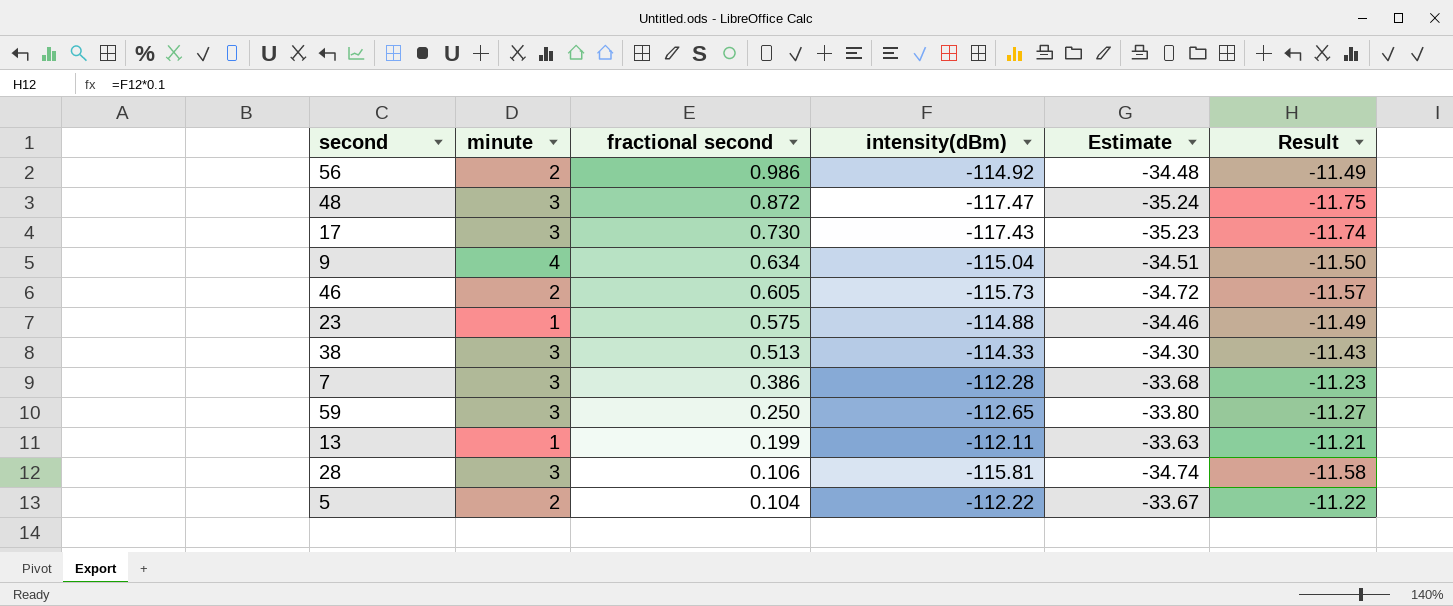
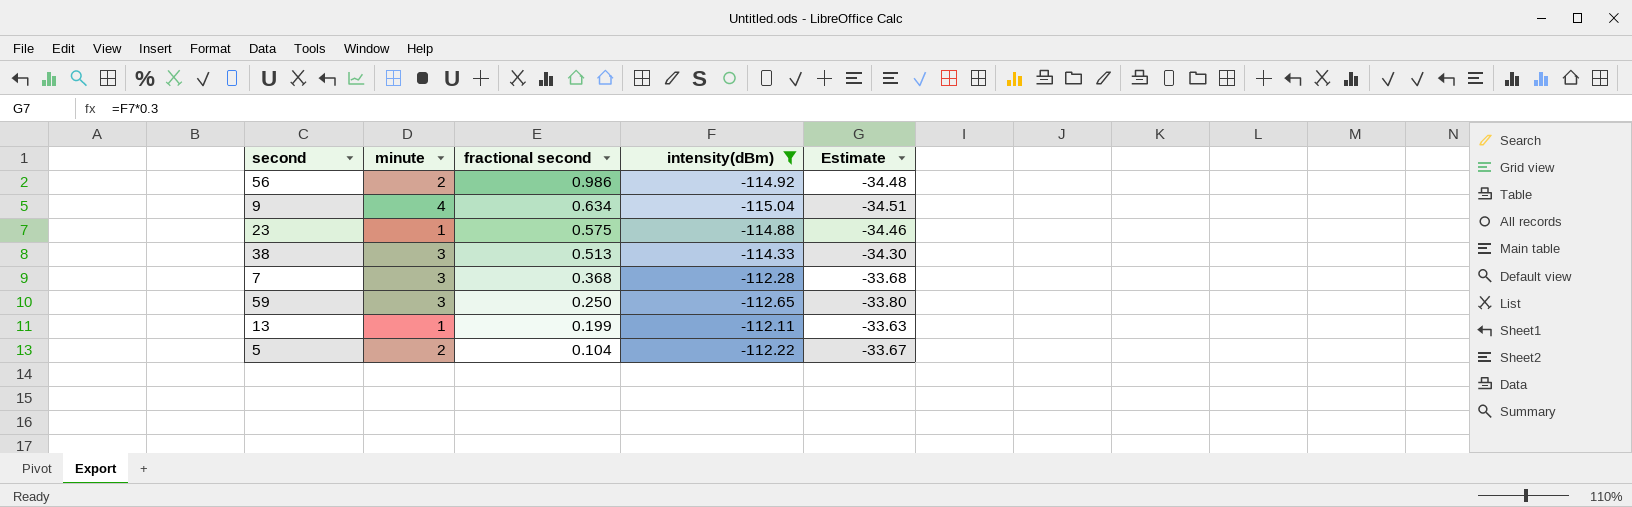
filter: none -> intensity(dBm) >= -115.04
column Result | formula: [intensity(dBm)] * 0.1 -> none
7 | fractional second: 0.386 -> 0.368

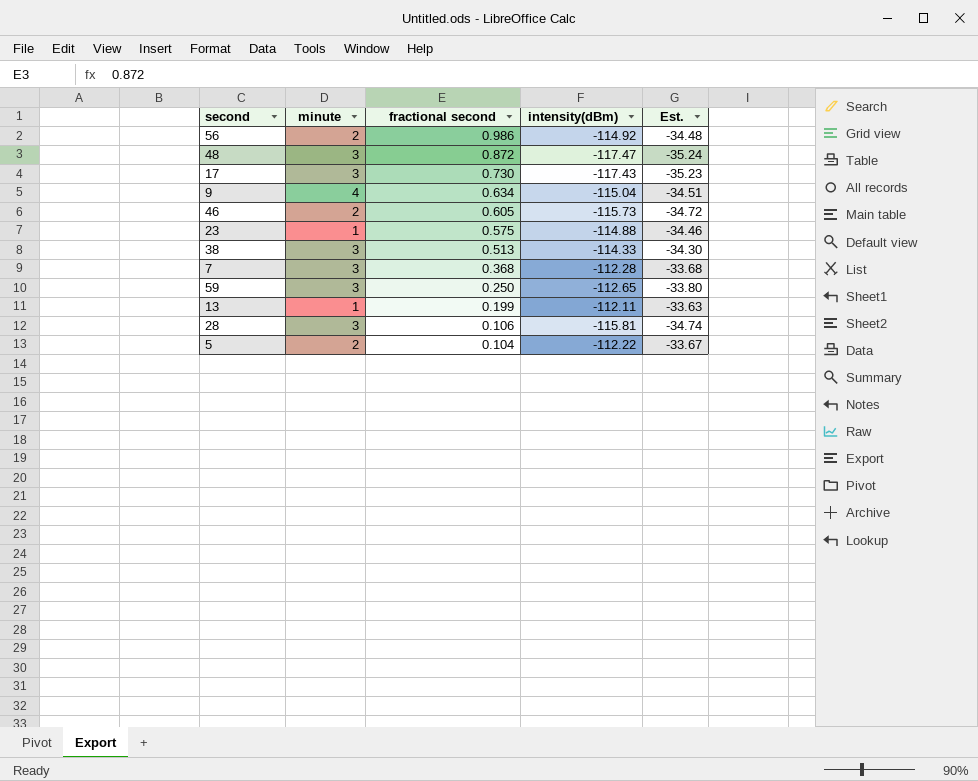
filter: intensity(dBm) >= -115.04 -> none
column name: Estimate -> Est.

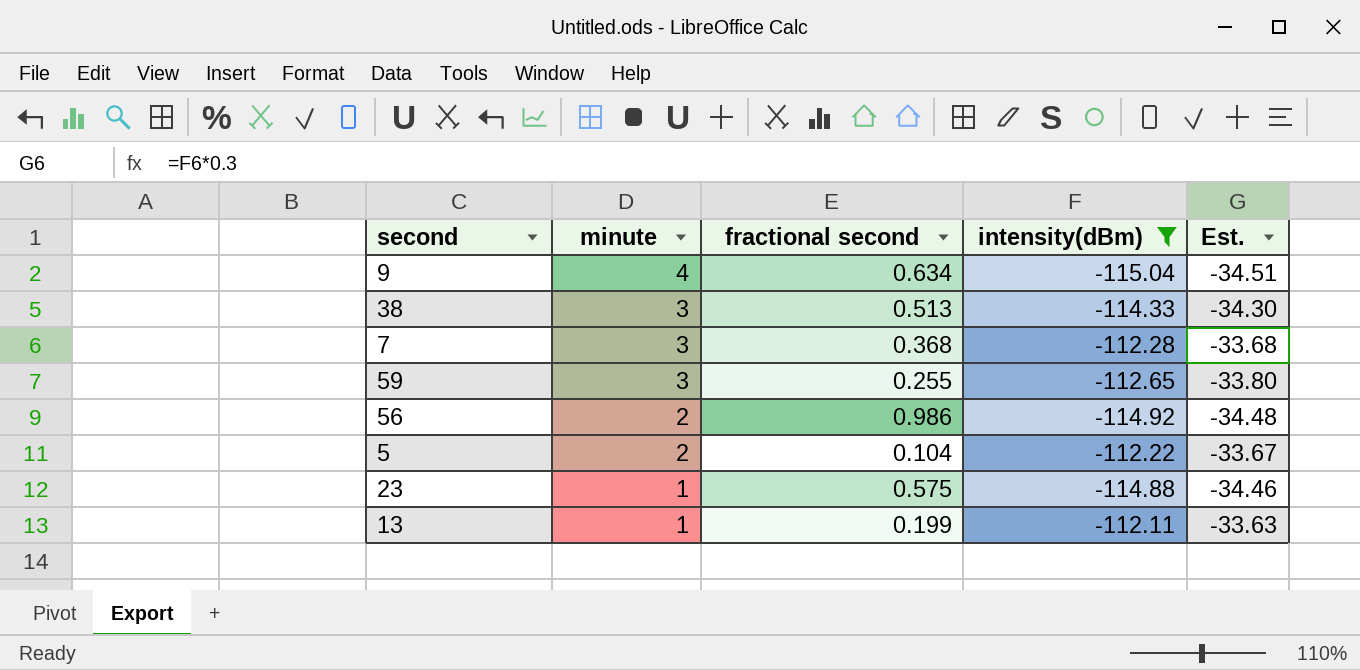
filter: none -> intensity(dBm) >= -115.04
row order: fractional second descending -> minute descending
59 | fractional second: 0.250 -> 0.255

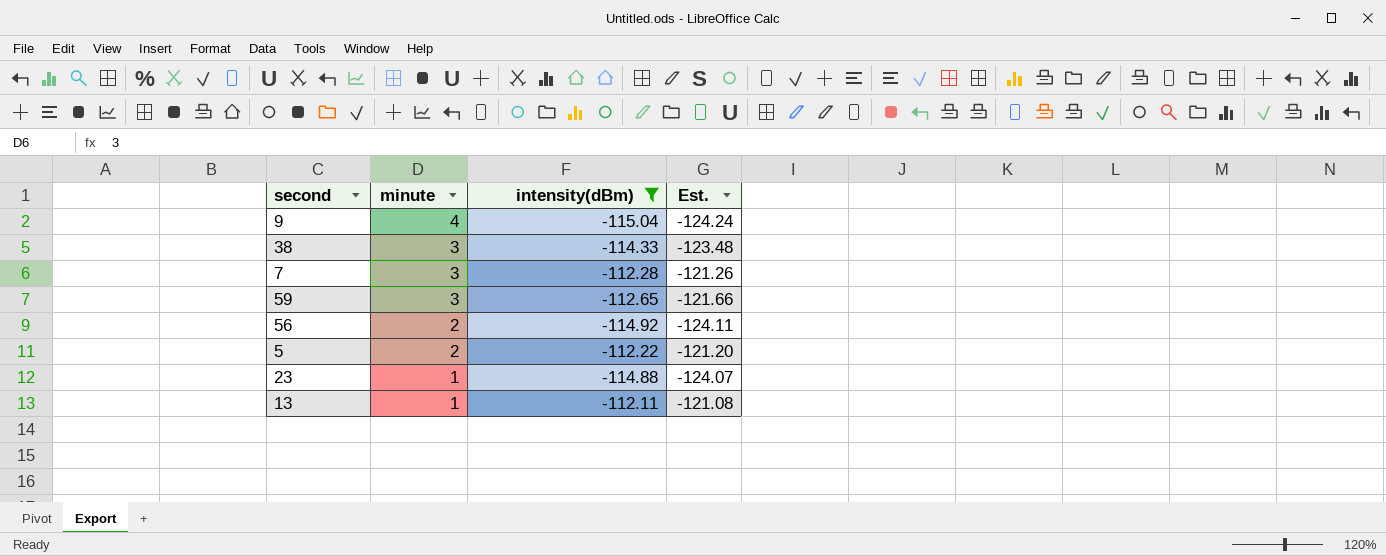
column fractional second | position: 3 -> none
column Est. | formula: [intensity(dBm)] * 0.3 -> [intensity(dBm)] * 1.08

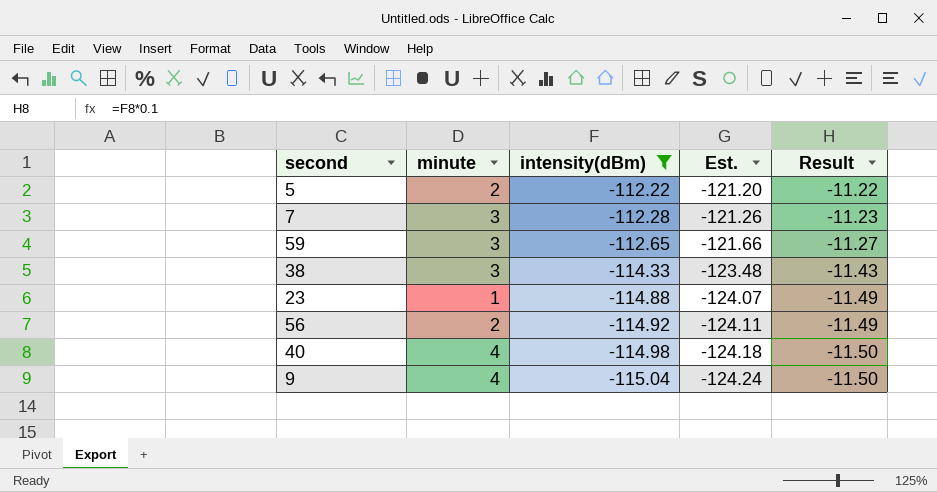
row order: minute descending -> intensity(dBm) descending
column Result | formula: none -> [intensity(dBm)] * 0.1
row 13: 1 | -112.11 | -121.08 -> none
row 40: none -> 4 | -114.98 | -124.18 | -11.50

